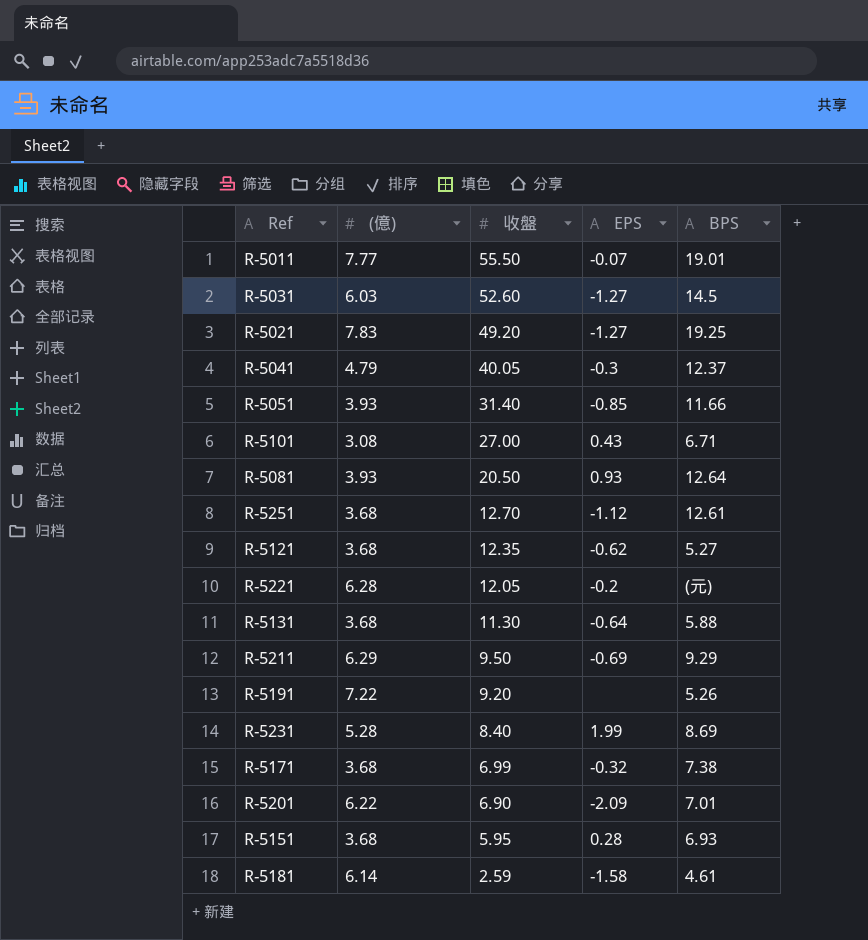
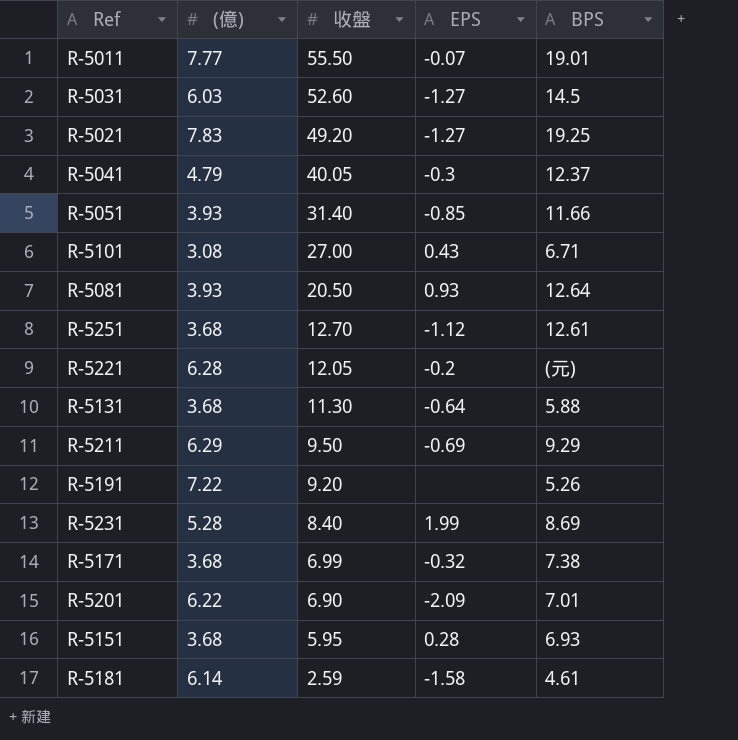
row R-5121: 3.68 | 12.35 | -0.62 | 5.27 -> none

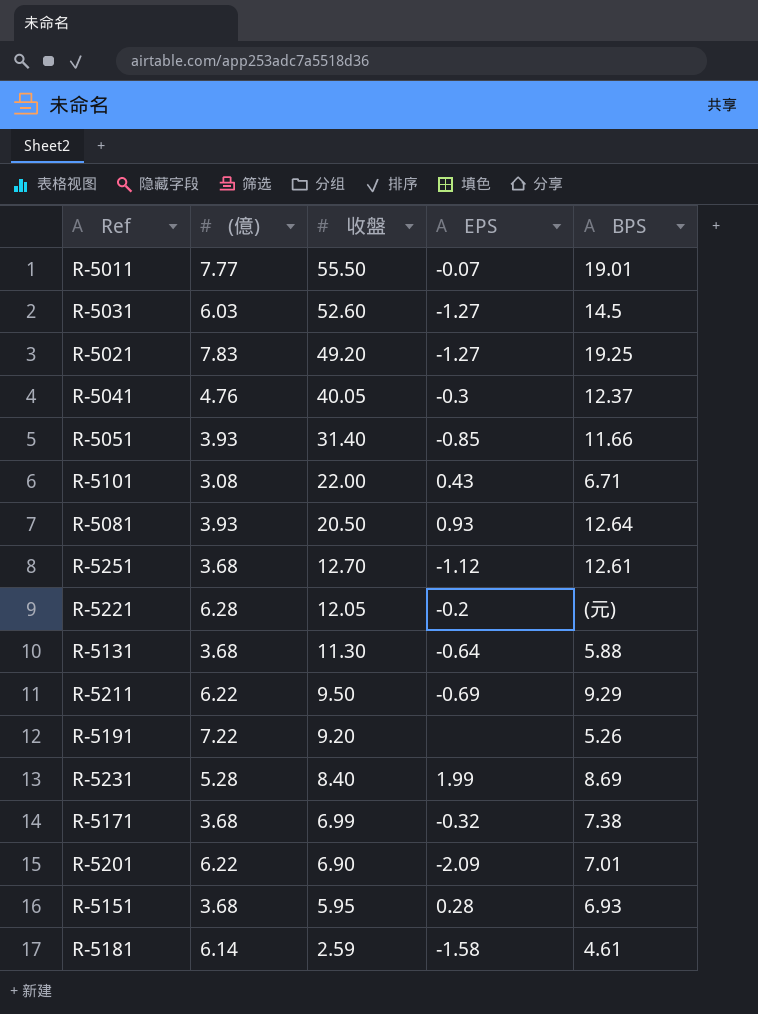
R-5041 | (億): 4.79 -> 4.76
R-5101 | 收盤: 27.00 -> 22.00
R-5211 | (億): 6.29 -> 6.22

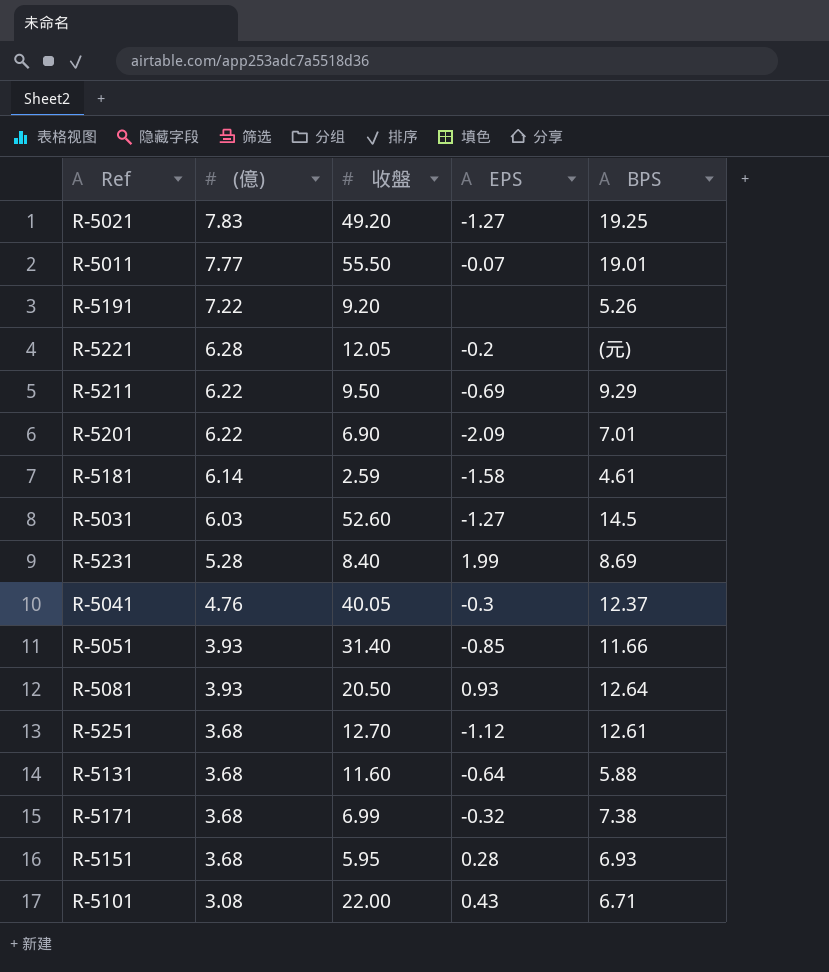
row order: 收盤 descending -> (億) descending
R-5131 | 收盤: 11.30 -> 11.60

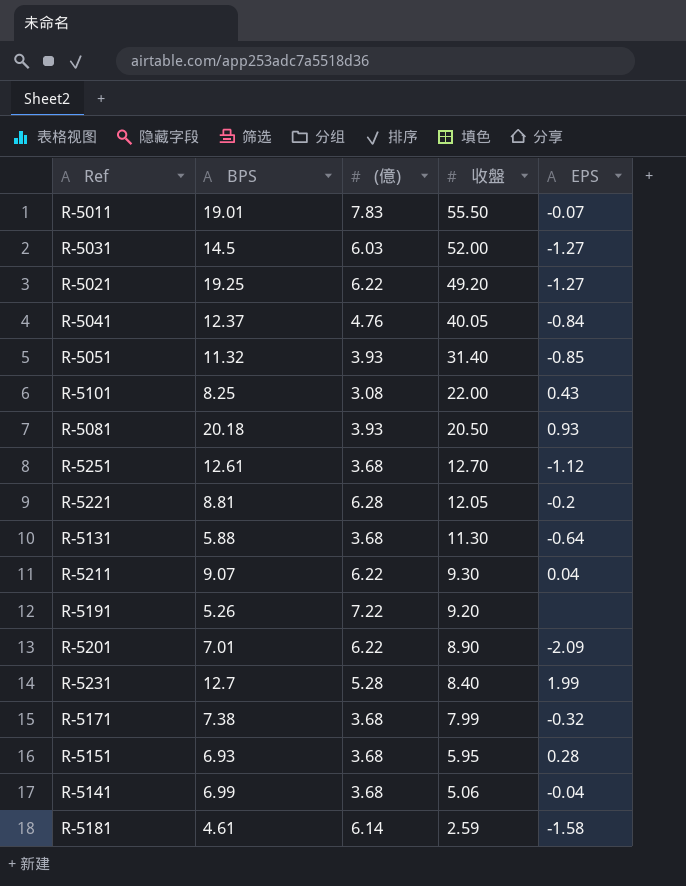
row order: (億) descending -> 收盤 descending
column BPS | position: 5 -> 2
R-5011 | (億): 7.77 -> 7.83
R-5031 | 收盤: 52.60 -> 52.00
R-5021 | (億): 7.83 -> 6.22
R-5041 | EPS: -0.3 -> -0.84
R-5051 | BPS: 11.66 -> 11.32
R-5101 | BPS: 6.71 -> 8.25
R-5081 | BPS: 12.64 -> 20.18
R-5221 | BPS: (元) -> 8.81
R-5131 | 收盤: 11.60 -> 11.30
R-5211 | BPS: 9.29 -> 9.07
R-5211 | 收盤: 9.50 -> 9.30
R-5211 | EPS: -0.69 -> 0.04
R-5201 | 收盤: 6.90 -> 8.90
R-5231 | BPS: 8.69 -> 12.7
R-5171 | 收盤: 6.99 -> 7.99
row R-5141: none -> 6.99 | 3.68 | 5.06 | -0.04

